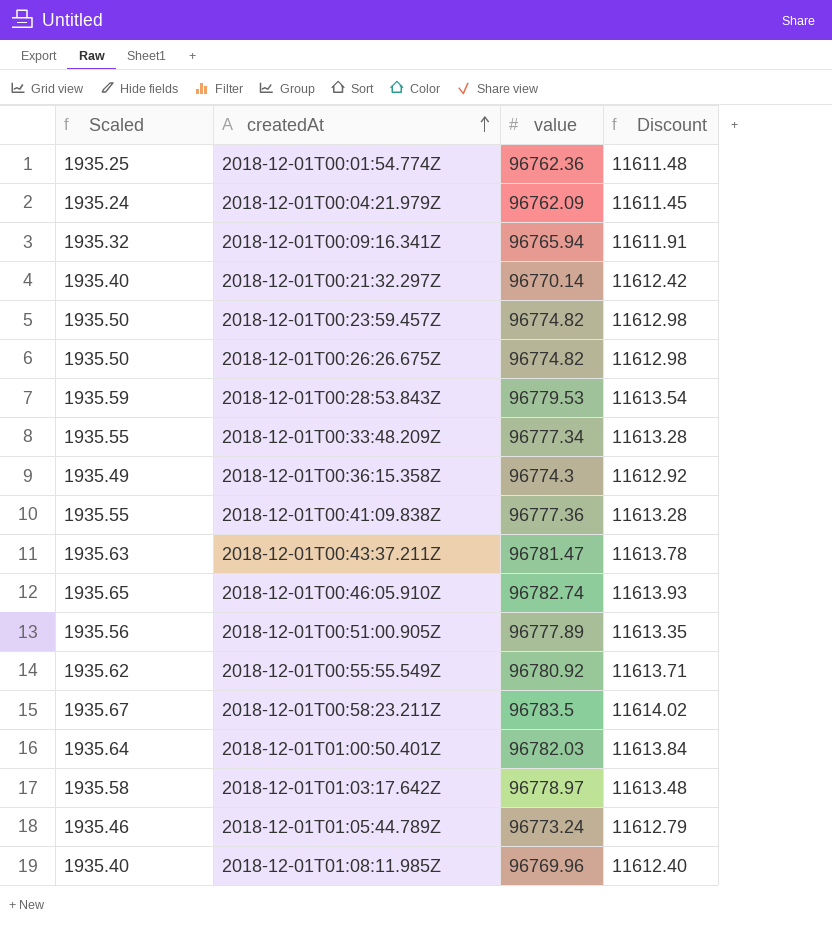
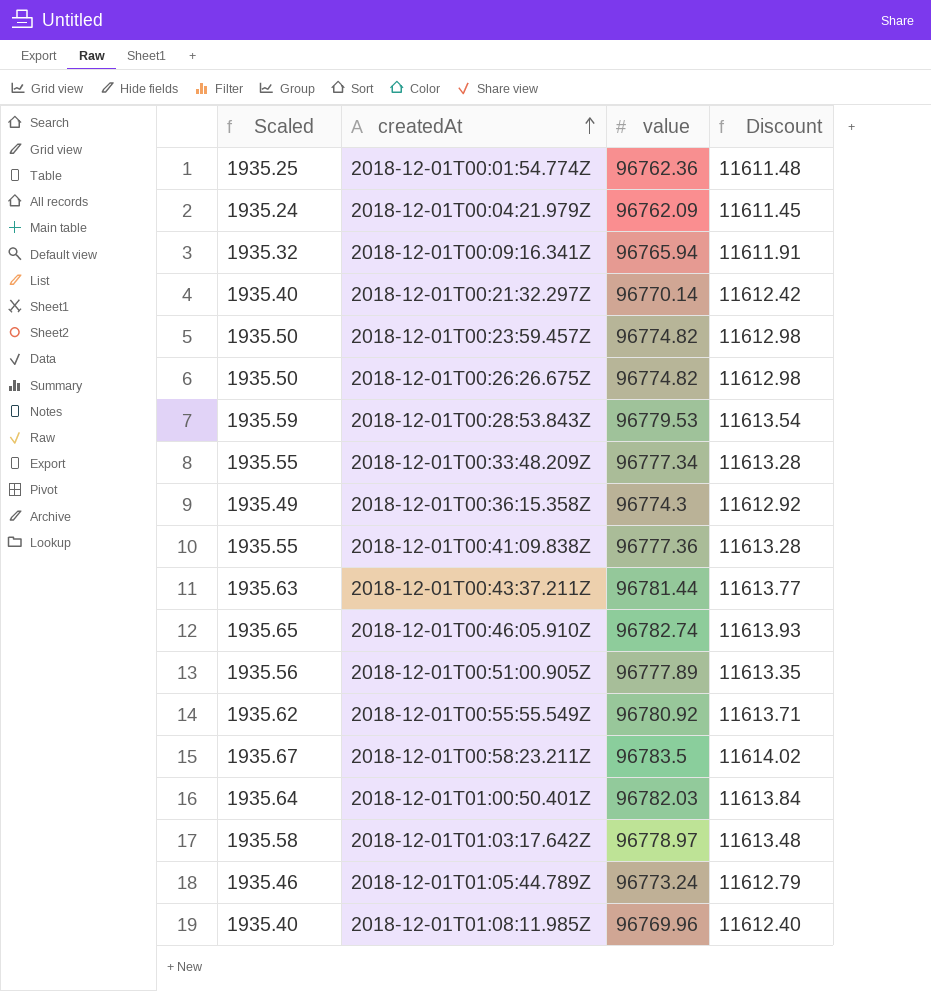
2018-12-01T00:43:37.211Z | value: 96781.47 -> 96781.44
2018-12-01T00:43:37.211Z | Discount: 11613.78 -> 11613.77

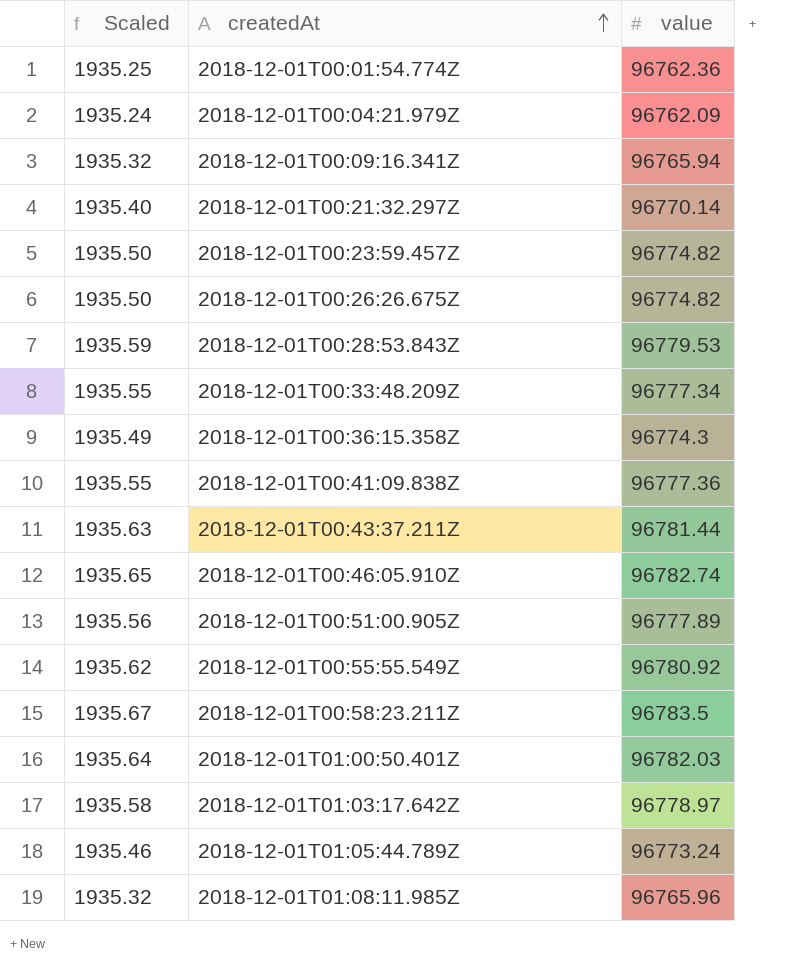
column Discount | formula: [value] * 0.12 -> none
2018-12-01T01:08:11.985Z | Scaled: 1935.40 -> 1935.32
2018-12-01T01:08:11.985Z | value: 96769.96 -> 96765.96

